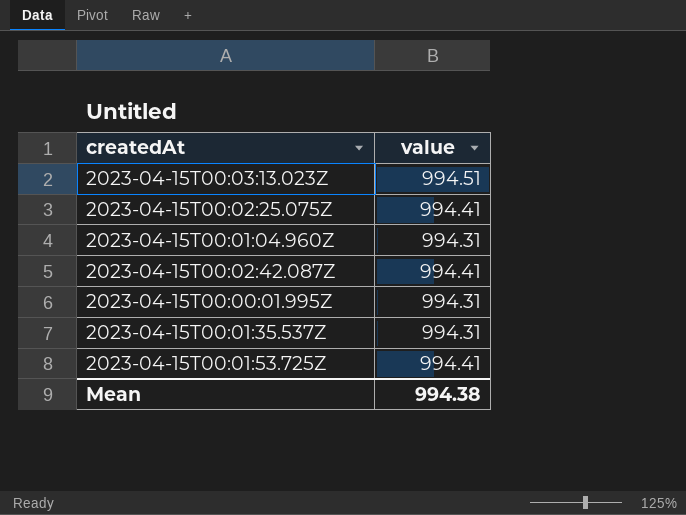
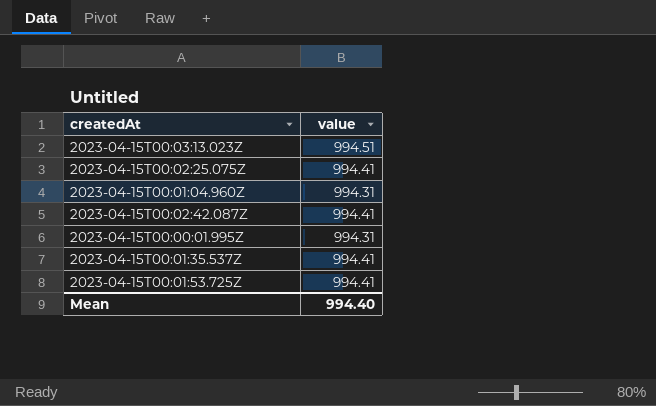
2023-04-15T00:01:35.537Z | value: 994.31 -> 994.41
Mean | value: 994.38 -> 994.40

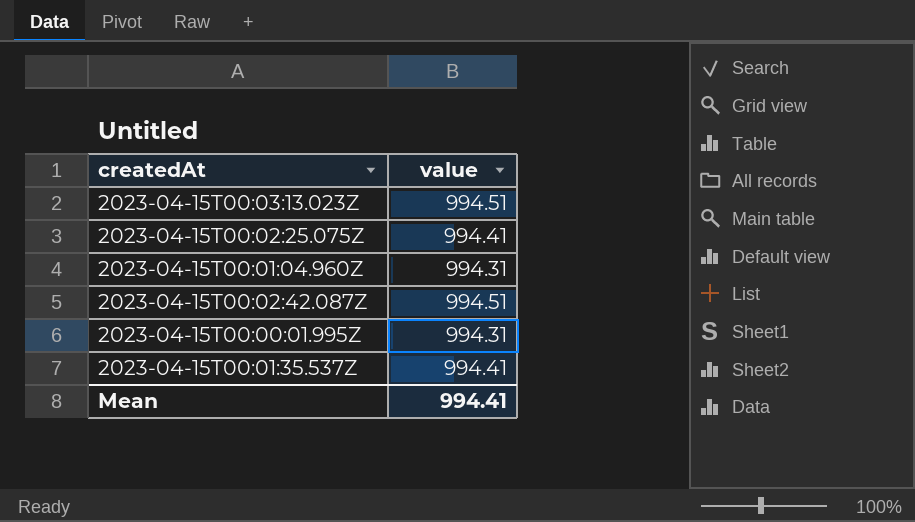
row 2023-04-15T00:01:53.725Z: 994.41 -> none
2023-04-15T00:02:42.087Z | value: 994.41 -> 994.51
Mean | value: 994.40 -> 994.41

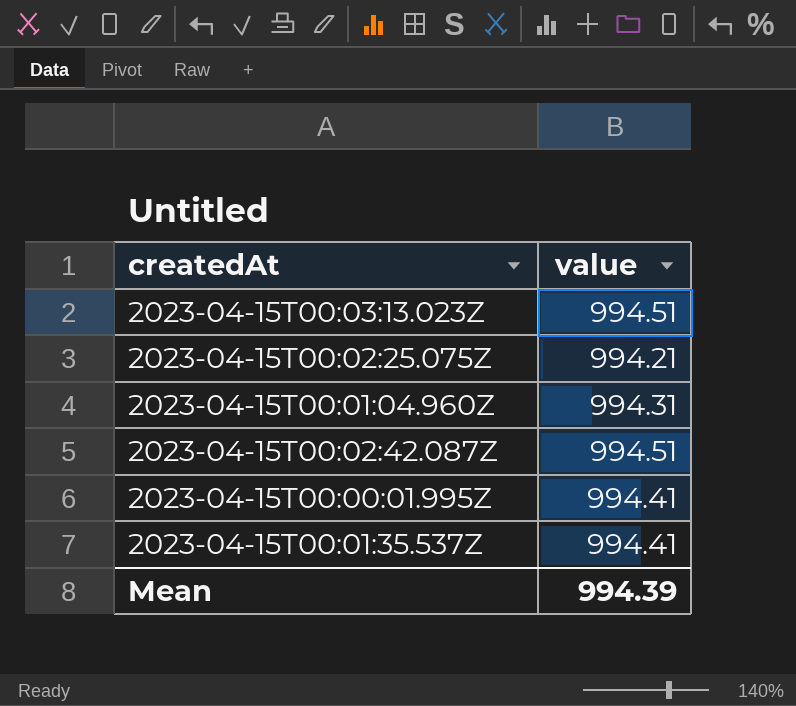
2023-04-15T00:02:25.075Z | value: 994.41 -> 994.21
2023-04-15T00:00:01.995Z | value: 994.31 -> 994.41
Mean | value: 994.41 -> 994.39

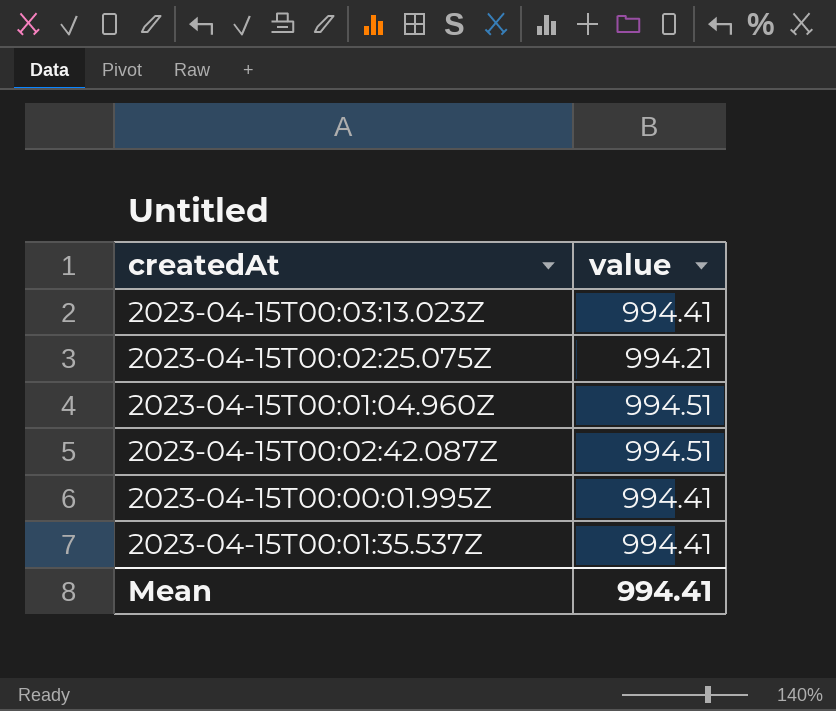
2023-04-15T00:03:13.023Z | value: 994.51 -> 994.41
2023-04-15T00:01:04.960Z | value: 994.31 -> 994.51
Mean | value: 994.39 -> 994.41

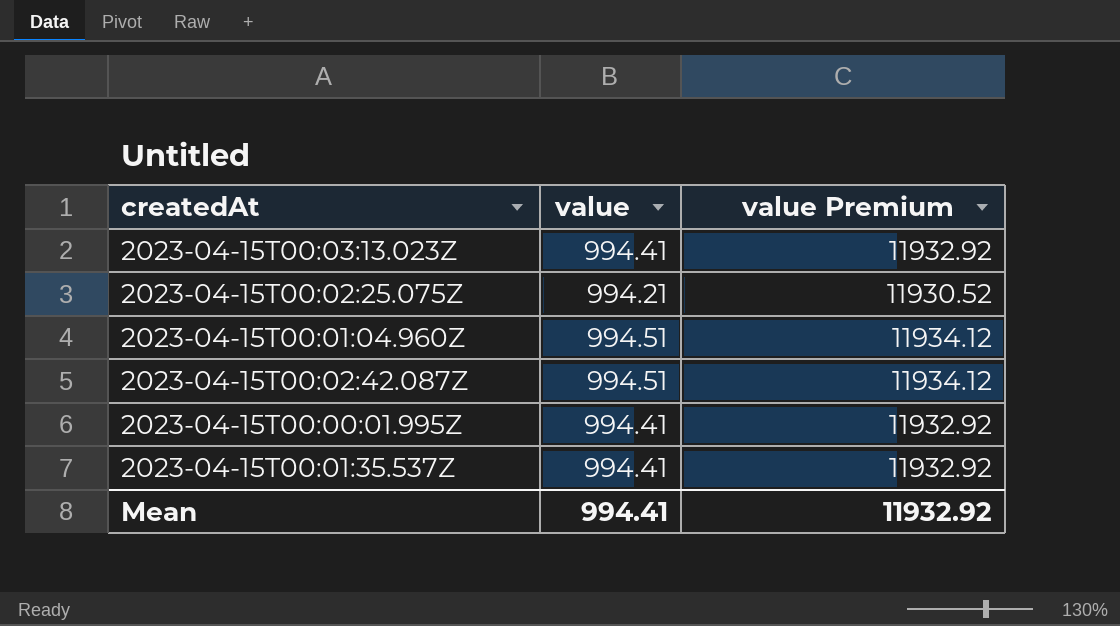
column value Premium | formula: none -> [value] * 12

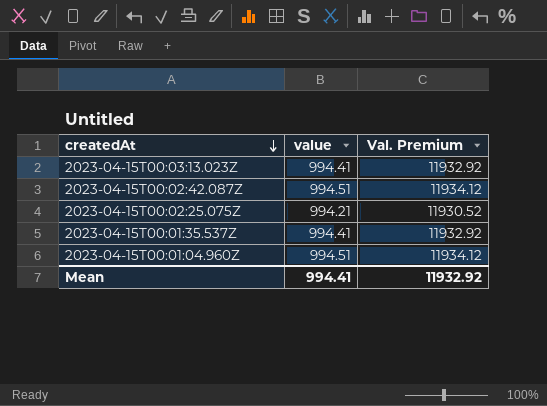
row order: none -> createdAt descending
column name: value Premium -> Val. Premium
row 2023-04-15T00:00:01.995Z: 994.41 | 11932.92 -> none

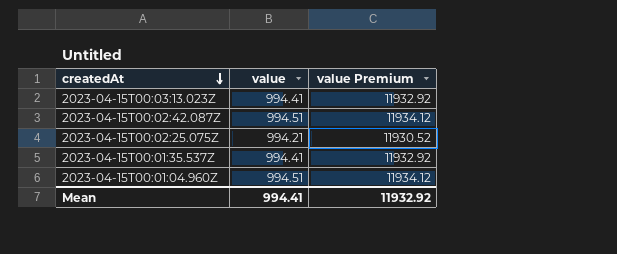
column name: Val. Premium -> value Premium

